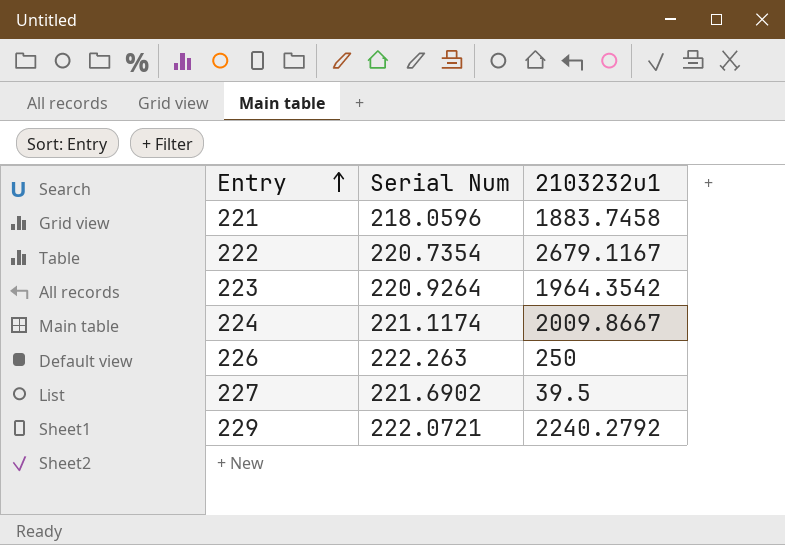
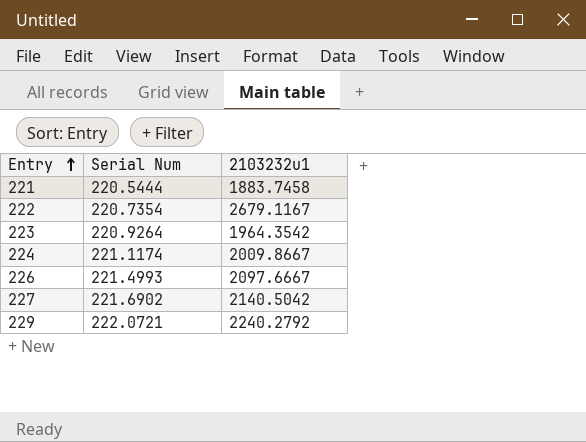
221 | Serial Num: 218.0596 -> 220.5444
226 | Serial Num: 222.263 -> 221.4993
226 | 2103232u1: 250 -> 2097.6667
227 | 2103232u1: 39.5 -> 2140.5042

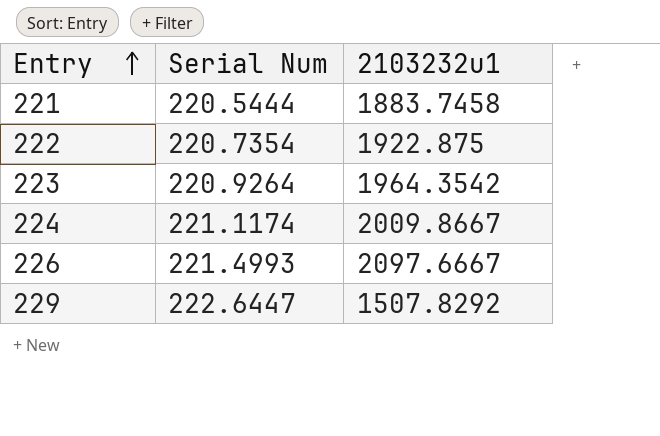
row 227: 221.6902 | 2140.5042 -> none
222 | 2103232u1: 2679.1167 -> 1922.875
229 | Serial Num: 222.0721 -> 222.6447
229 | 2103232u1: 2240.2792 -> 1507.8292

